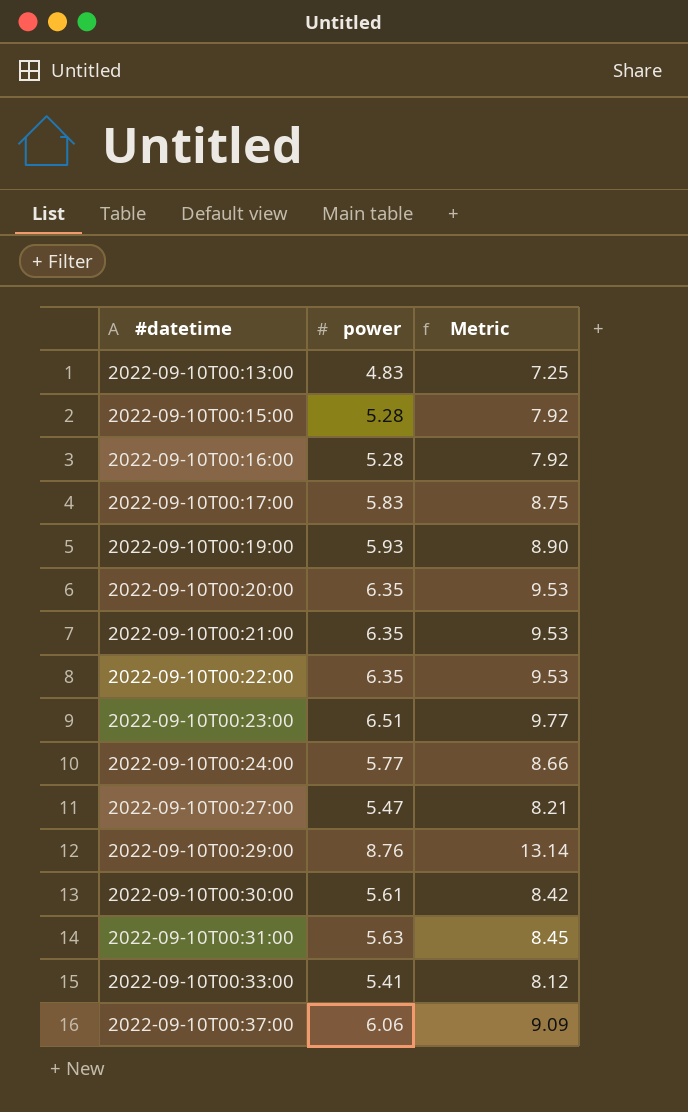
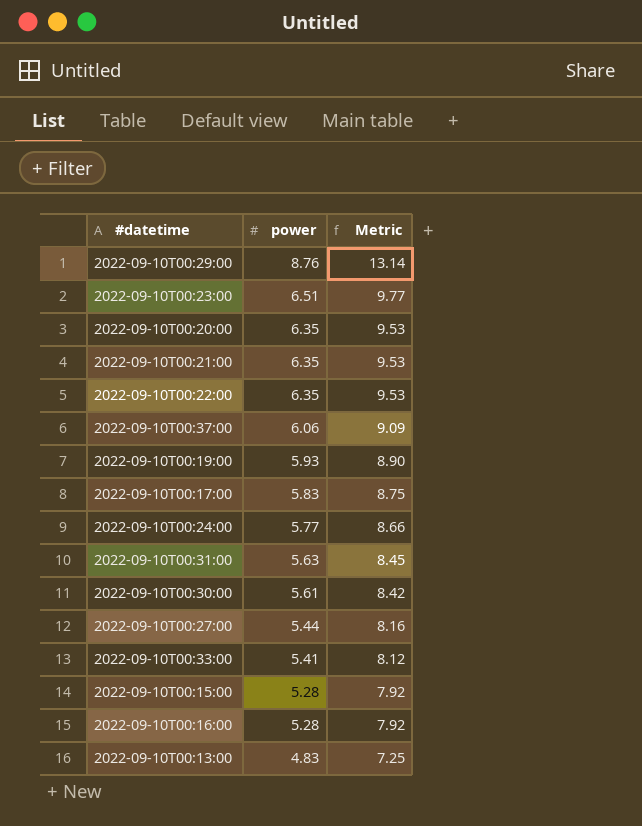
row order: #datetime ascending -> power descending
2022-09-10T00:27:00 | power: 5.47 -> 5.44
2022-09-10T00:27:00 | Metric: 8.21 -> 8.16

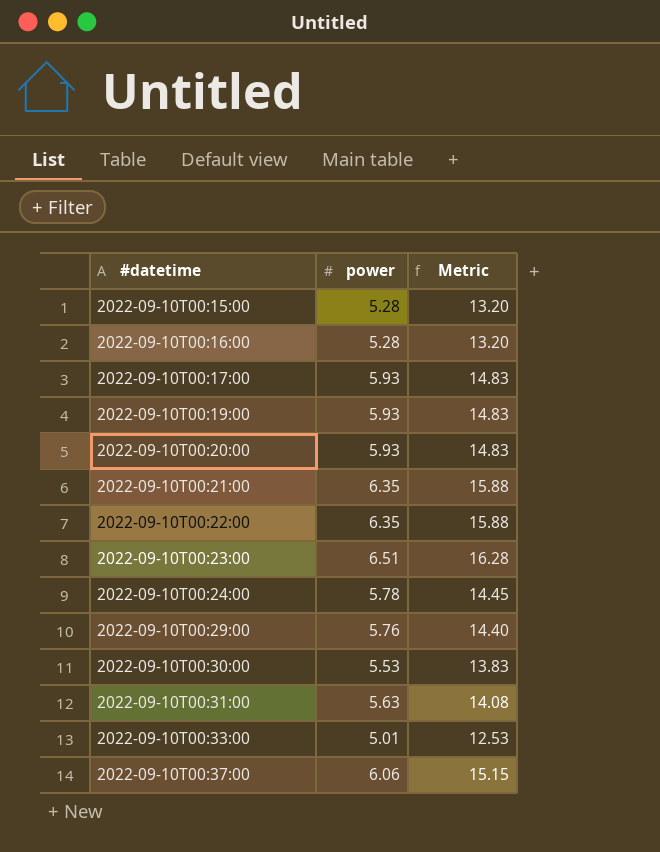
row order: power descending -> #datetime ascending
column Metric | formula: [power] * 1.5 -> [power] * 2.5
row 2022-09-10T00:27:00: 5.44 | 8.16 -> none
row 2022-09-10T00:13:00: 4.83 | 7.25 -> none
2022-09-10T00:17:00 | power: 5.83 -> 5.93
2022-09-10T00:20:00 | power: 6.35 -> 5.93
2022-09-10T00:24:00 | power: 5.77 -> 5.78
2022-09-10T00:29:00 | power: 8.76 -> 5.76
2022-09-10T00:30:00 | power: 5.61 -> 5.53
2022-09-10T00:33:00 | power: 5.41 -> 5.01

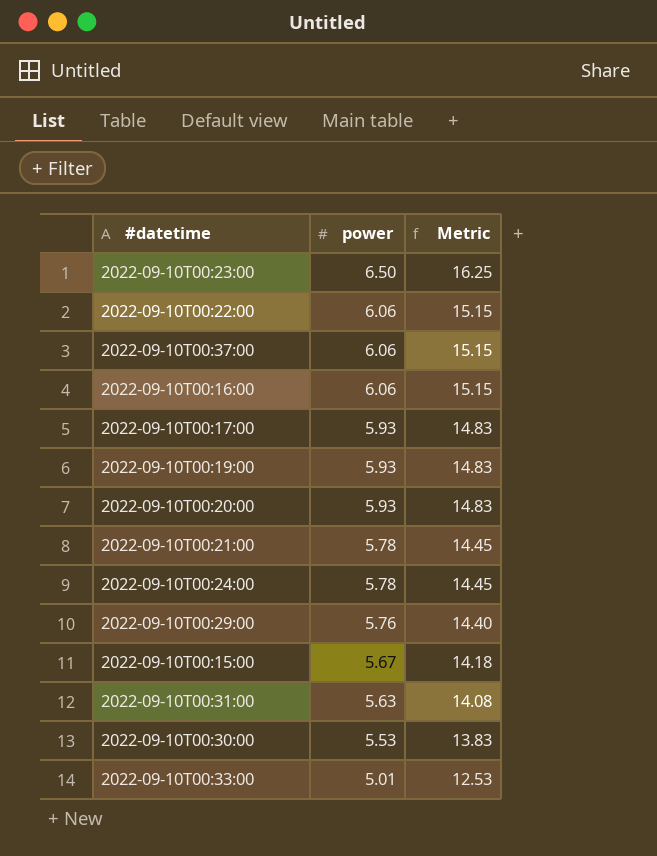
row order: #datetime ascending -> power descending
2022-09-10T00:23:00 | power: 6.51 -> 6.50
2022-09-10T00:23:00 | Metric: 16.28 -> 16.25
2022-09-10T00:22:00 | power: 6.35 -> 6.06
2022-09-10T00:22:00 | Metric: 15.88 -> 15.15
2022-09-10T00:16:00 | power: 5.28 -> 6.06
2022-09-10T00:16:00 | Metric: 13.20 -> 15.15
2022-09-10T00:21:00 | power: 6.35 -> 5.78
2022-09-10T00:21:00 | Metric: 15.88 -> 14.45
2022-09-10T00:15:00 | power: 5.28 -> 5.67
2022-09-10T00:15:00 | Metric: 13.20 -> 14.18

